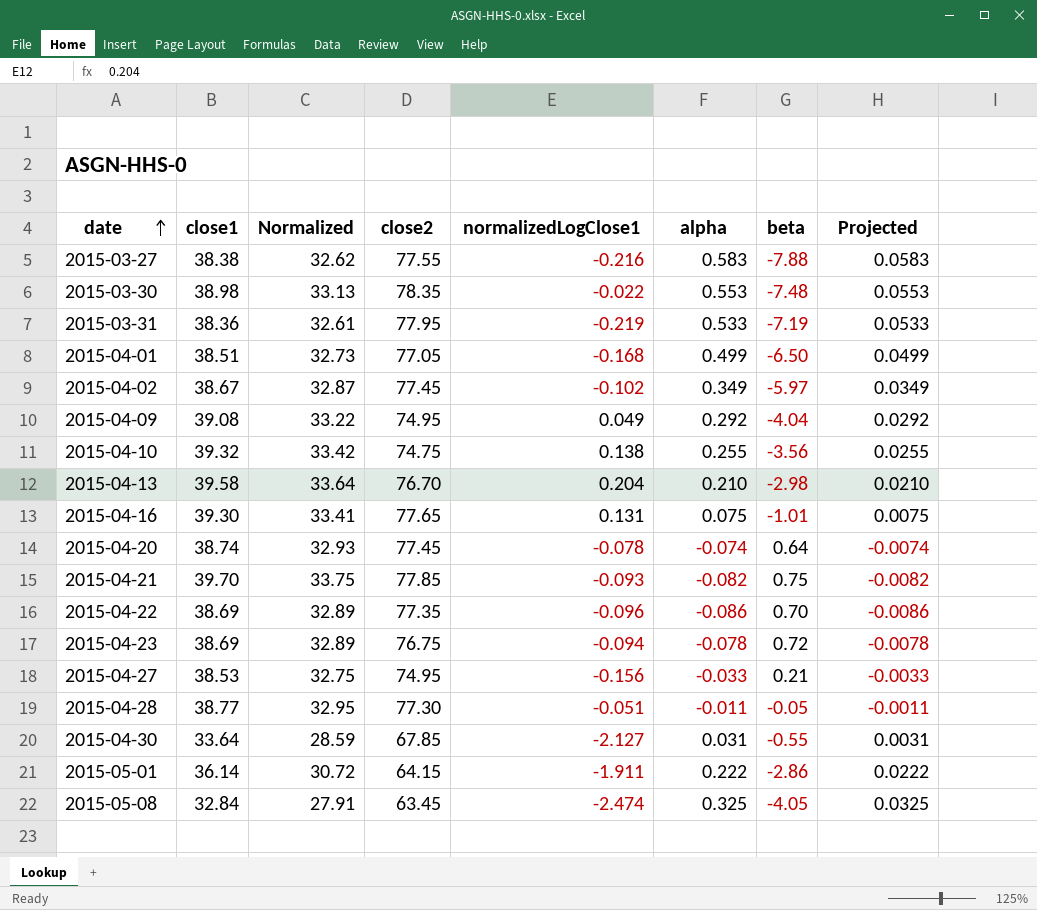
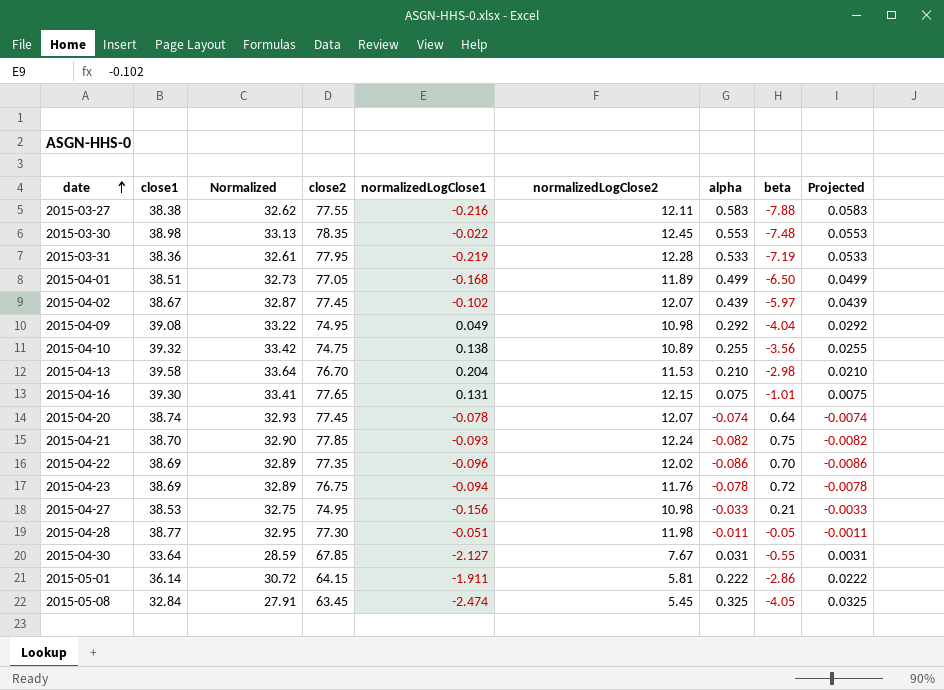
column normalizedLogClose2 | position: none -> 6
2015-04-02 | alpha: 0.349 -> 0.439
2015-04-02 | Projected: 0.0349 -> 0.0439
2015-04-21 | close1: 39.70 -> 38.70
2015-04-21 | Normalized: 33.75 -> 32.90

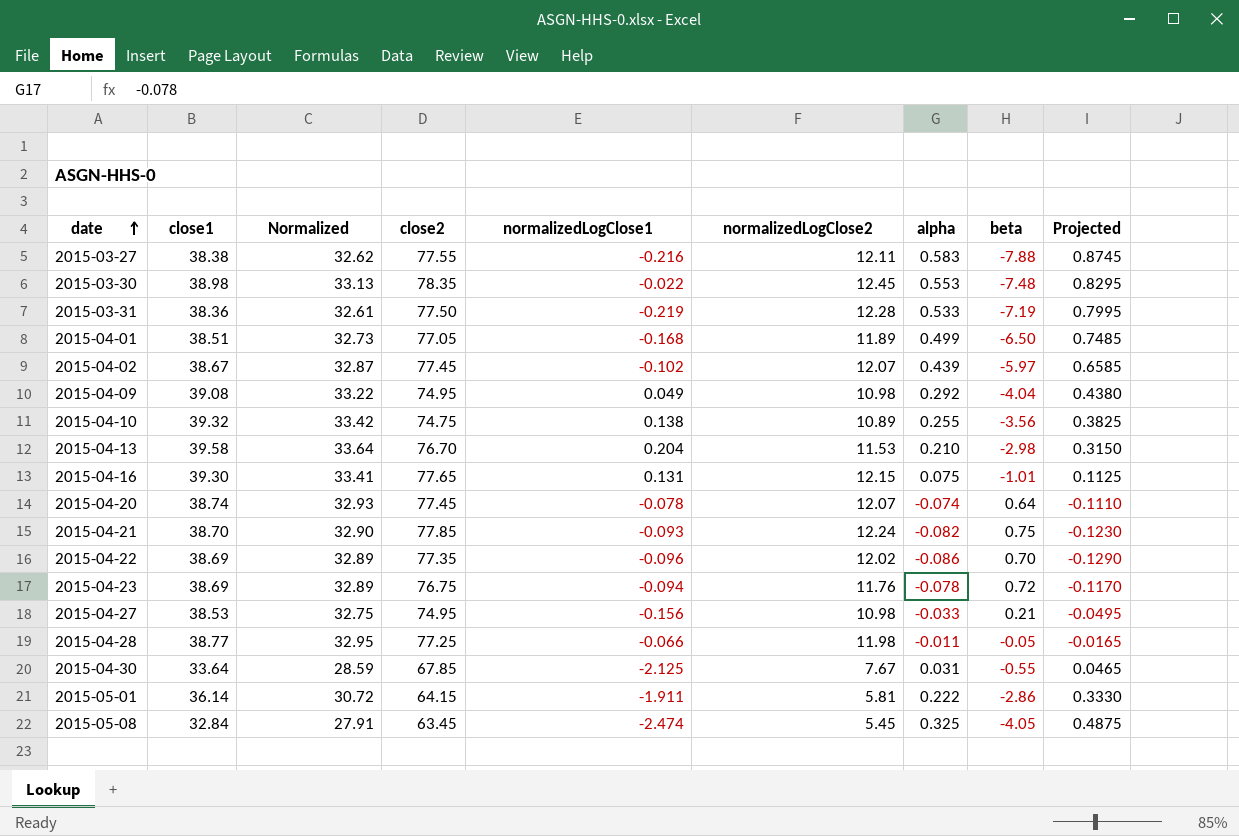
column Projected | formula: [alpha] * 0.1 -> [alpha] * 1.5
2015-03-31 | close2: 77.95 -> 77.50
2015-04-28 | close2: 77.30 -> 77.25
2015-04-28 | normalizedLogClose1: -0.051 -> -0.066
2015-04-30 | normalizedLogClose1: -2.127 -> -2.125

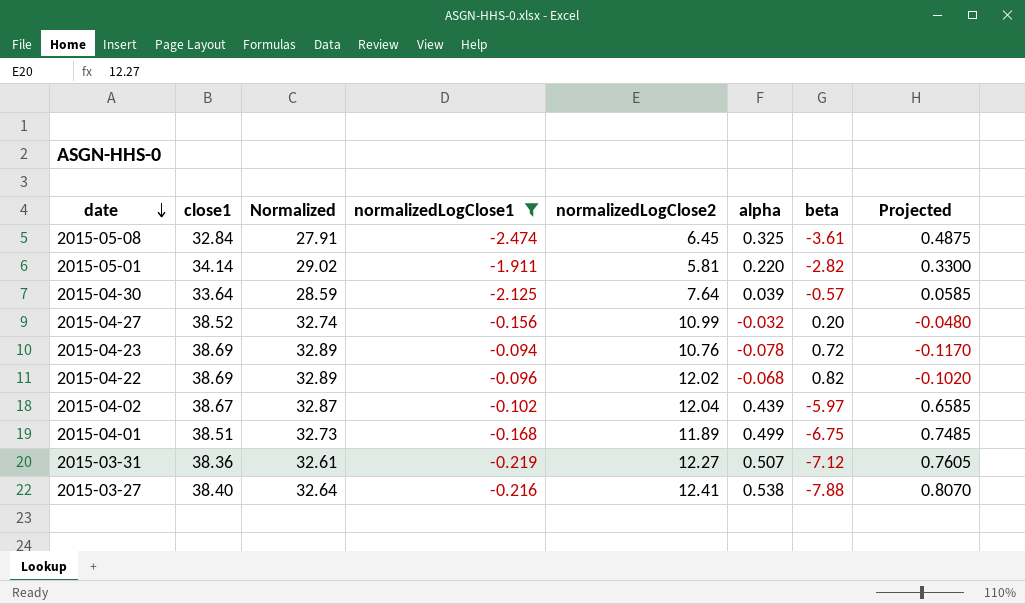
filter: none -> normalizedLogClose1 <= -0.094
row order: date ascending -> date descending
column close2 | position: 4 -> none
2015-05-08 | normalizedLogClose2: 5.45 -> 6.45
2015-05-08 | beta: -4.05 -> -3.61
2015-05-01 | close1: 36.14 -> 34.14
2015-05-01 | Normalized: 30.72 -> 29.02
2015-05-01 | alpha: 0.222 -> 0.220
2015-05-01 | beta: -2.86 -> -2.82
2015-05-01 | Projected: 0.3330 -> 0.3300
2015-04-30 | normalizedLogClose2: 7.67 -> 7.64
2015-04-30 | alpha: 0.031 -> 0.039
2015-04-30 | beta: -0.55 -> -0.57
2015-04-30 | Projected: 0.0465 -> 0.0585
2015-04-27 | close1: 38.53 -> 38.52
2015-04-27 | Normalized: 32.75 -> 32.74
2015-04-27 | normalizedLogClose2: 10.98 -> 10.99
2015-04-27 | alpha: -0.033 -> -0.032
2015-04-27 | beta: 0.21 -> 0.20
2015-04-27 | Projected: -0.0495 -> -0.0480
2015-04-23 | normalizedLogClose2: 11.76 -> 10.76
2015-04-22 | alpha: -0.086 -> -0.068
2015-04-22 | beta: 0.70 -> 0.82
2015-04-22 | Projected: -0.1290 -> -0.1020
2015-04-02 | normalizedLogClose2: 12.07 -> 12.04
2015-04-01 | beta: -6.50 -> -6.75
2015-03-31 | normalizedLogClose2: 12.28 -> 12.27
2015-03-31 | alpha: 0.533 -> 0.507
2015-03-31 | beta: -7.19 -> -7.12
2015-03-31 | Projected: 0.7995 -> 0.7605
2015-03-27 | close1: 38.38 -> 38.40
2015-03-27 | Normalized: 32.62 -> 32.64
2015-03-27 | normalizedLogClose2: 12.11 -> 12.41
2015-03-27 | alpha: 0.583 -> 0.538
2015-03-27 | Projected: 0.8745 -> 0.8070

